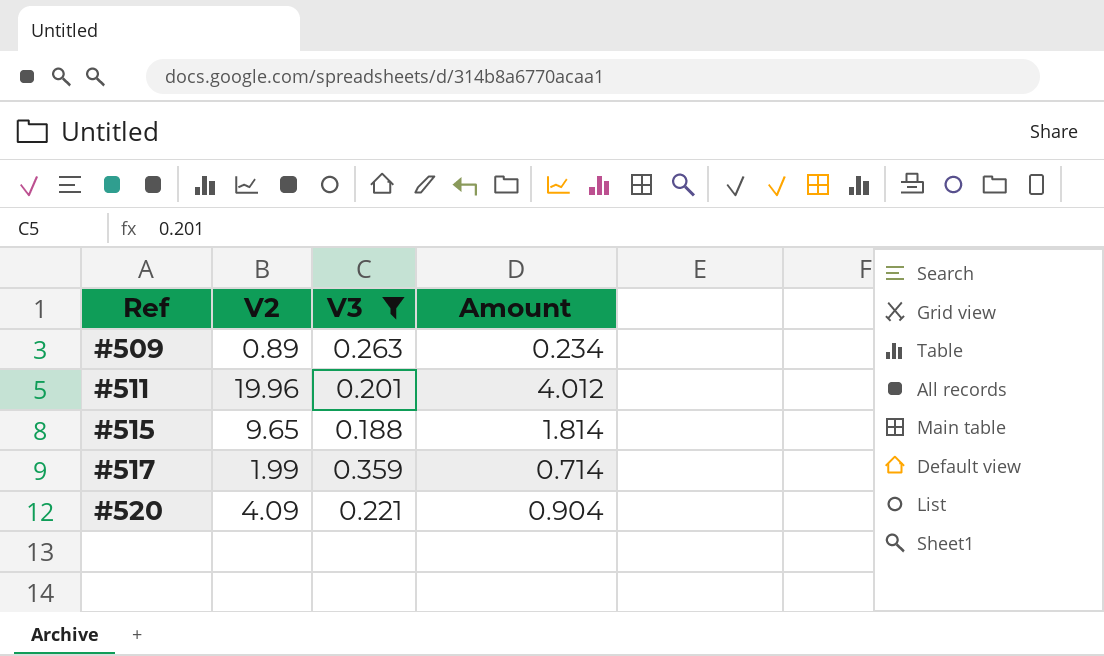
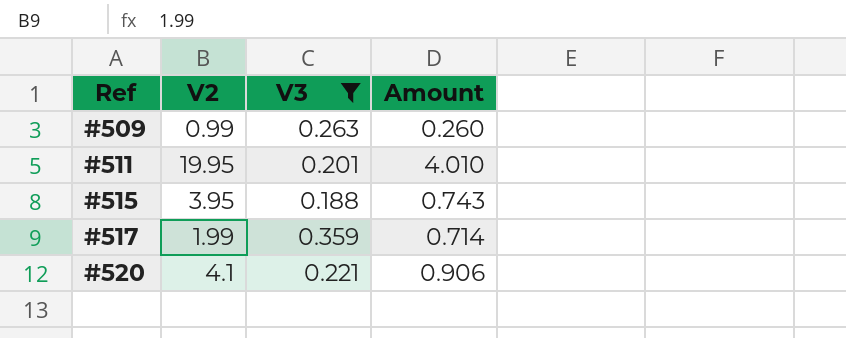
#509 | V2: 0.89 -> 0.99
#509 | Amount: 0.234 -> 0.260
#511 | V2: 19.96 -> 19.95
#511 | Amount: 4.012 -> 4.010
#515 | V2: 9.65 -> 3.95
#515 | Amount: 1.814 -> 0.743
#520 | V2: 4.09 -> 4.1
#520 | Amount: 0.904 -> 0.906

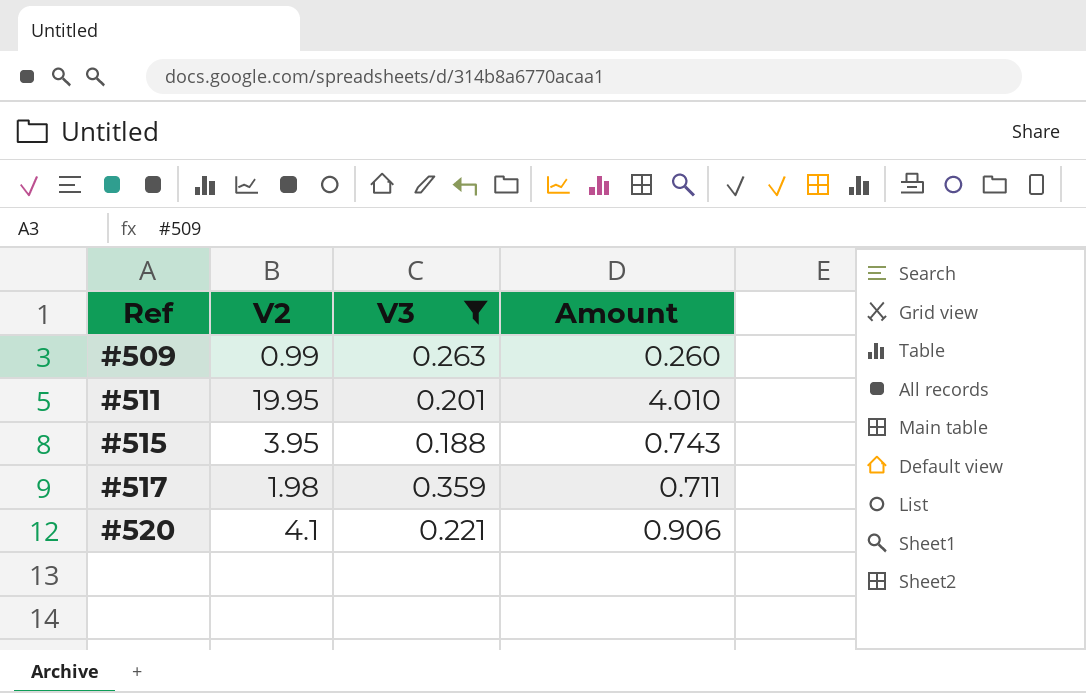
#517 | V2: 1.99 -> 1.98
#517 | Amount: 0.714 -> 0.711

